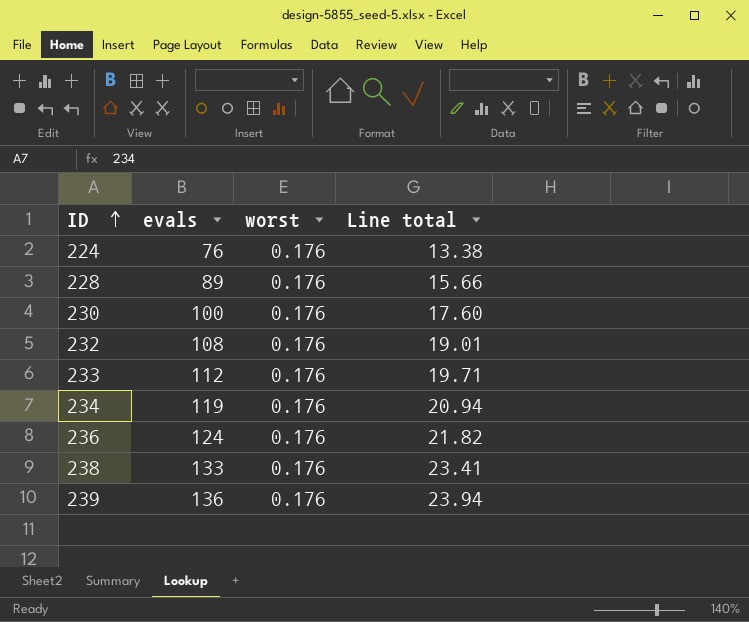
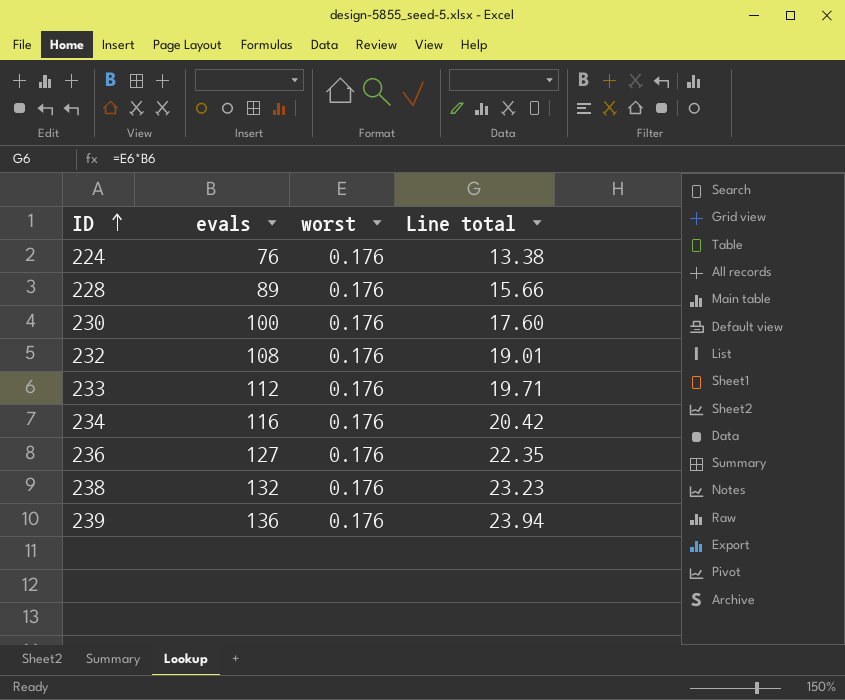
234 | evals: 119 -> 116
234 | Line total: 20.94 -> 20.42
236 | evals: 124 -> 127
236 | Line total: 21.82 -> 22.35
238 | evals: 133 -> 132
238 | Line total: 23.41 -> 23.23

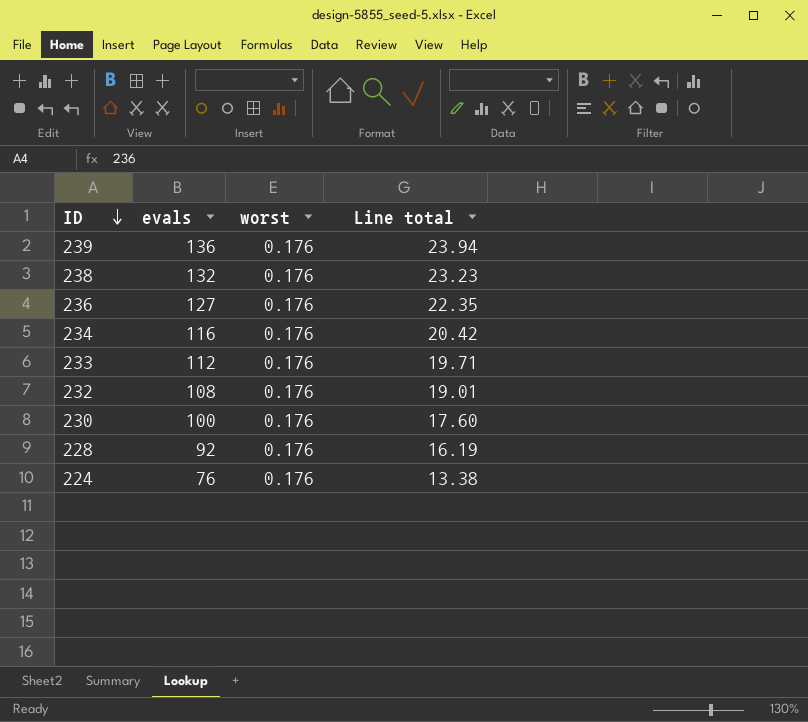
row order: ID ascending -> ID descending
228 | evals: 89 -> 92
228 | Line total: 15.66 -> 16.19

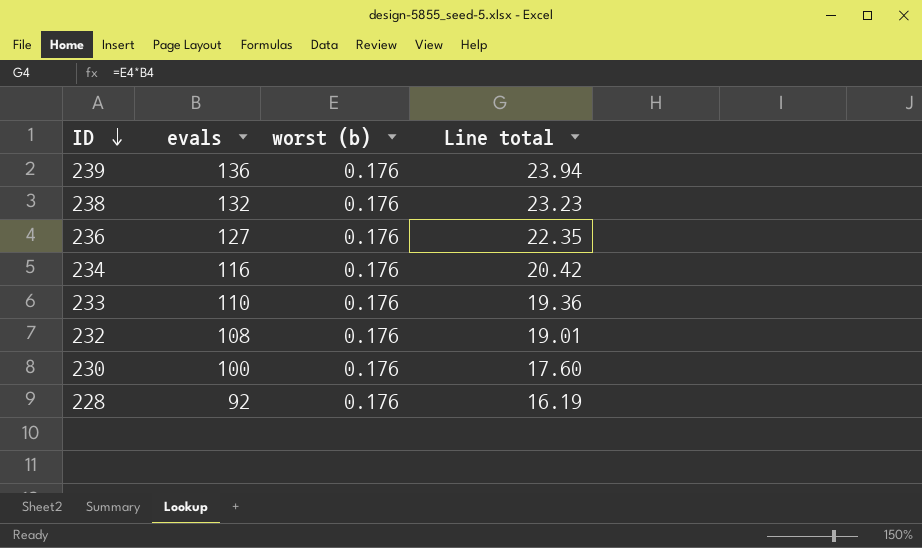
column name: worst -> worst (b)
row 224: 76 | 0.176 | 13.38 -> none
233 | evals: 112 -> 110
233 | Line total: 19.71 -> 19.36

